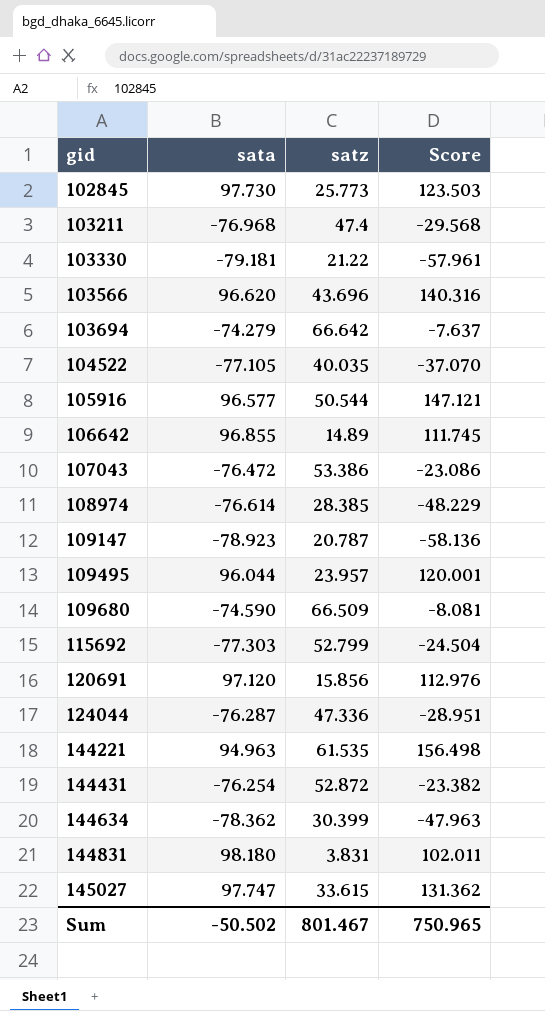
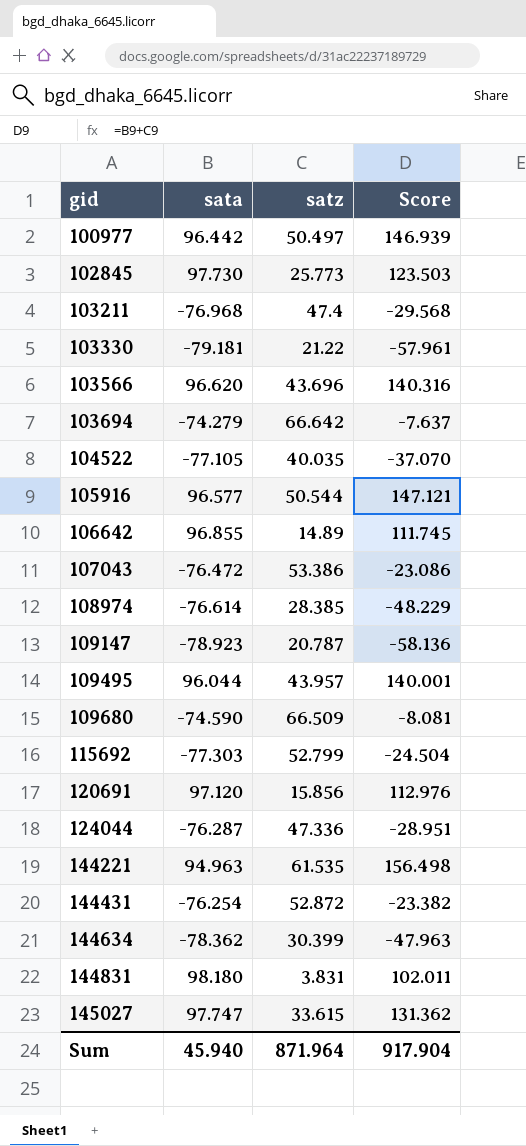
row 100977: none -> 96.442 | 50.497 | 146.939
109495 | satz: 23.957 -> 43.957
109495 | Score: 120.001 -> 140.001
Sum | sata: -50.502 -> 45.940
Sum | satz: 801.467 -> 871.964
Sum | Score: 750.965 -> 917.904

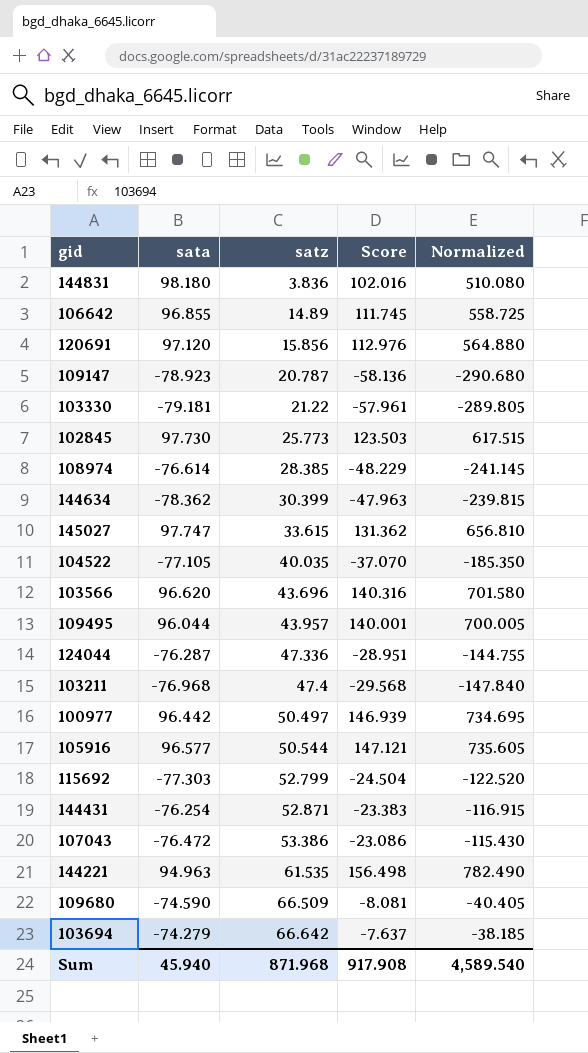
row order: gid ascending -> satz ascending
column Normalized | formula: none -> [Score] * 5
144831 | satz: 3.831 -> 3.836
144831 | Score: 102.011 -> 102.016
144431 | satz: 52.872 -> 52.871
144431 | Score: -23.382 -> -23.383
Sum | satz: 871.964 -> 871.968
Sum | Score: 917.904 -> 917.908

